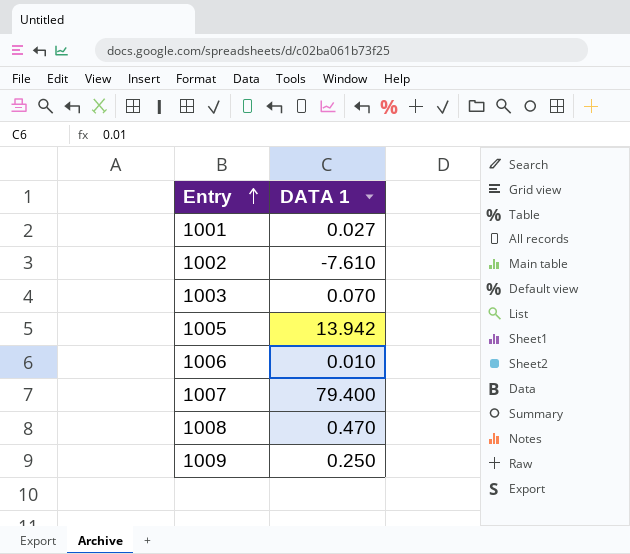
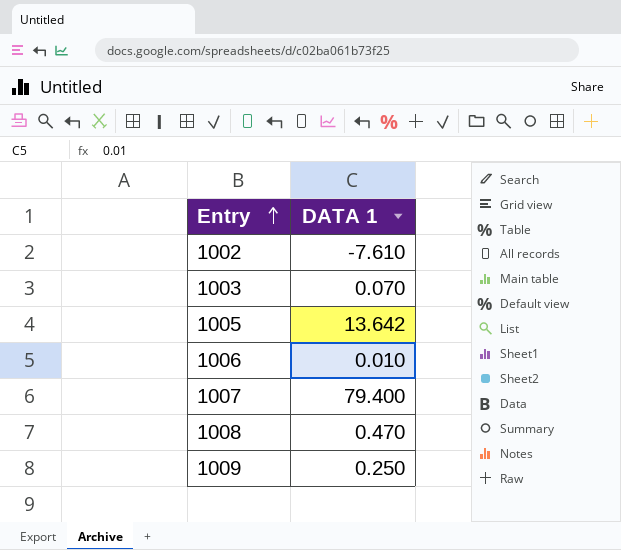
row 1001: 0.027 -> none
1005 | DATA 1: 13.942 -> 13.642

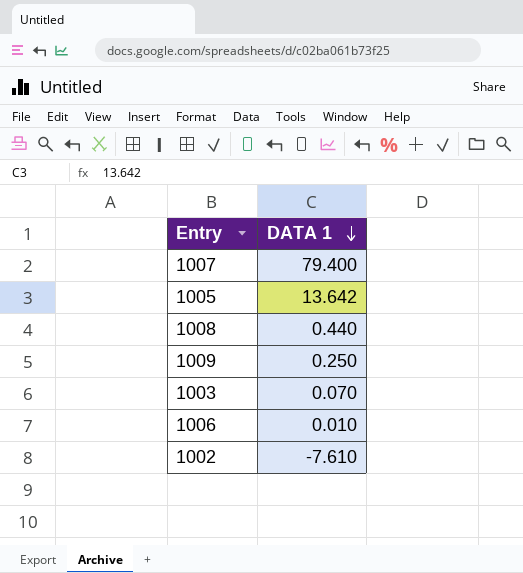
row order: Entry ascending -> DATA 1 descending
1008 | DATA 1: 0.470 -> 0.440

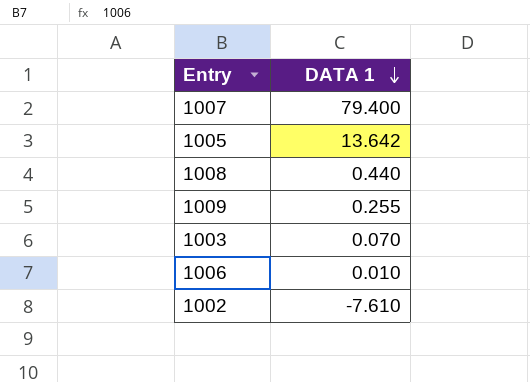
1009 | DATA 1: 0.250 -> 0.255

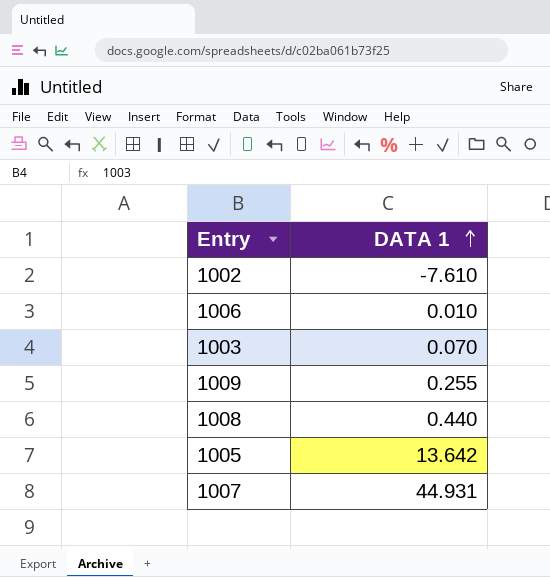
row order: DATA 1 descending -> DATA 1 ascending
1007 | DATA 1: 79.400 -> 44.931

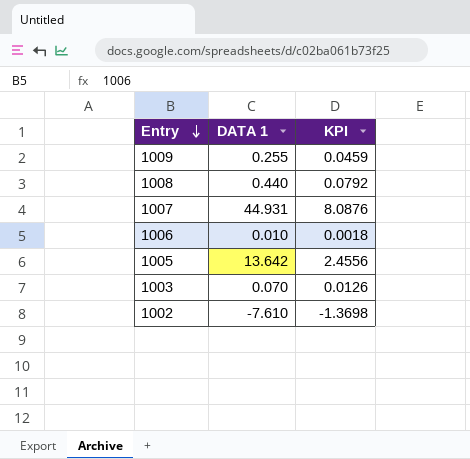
row order: DATA 1 ascending -> Entry descending
column KPI | formula: none -> [DATA 1] * 0.18

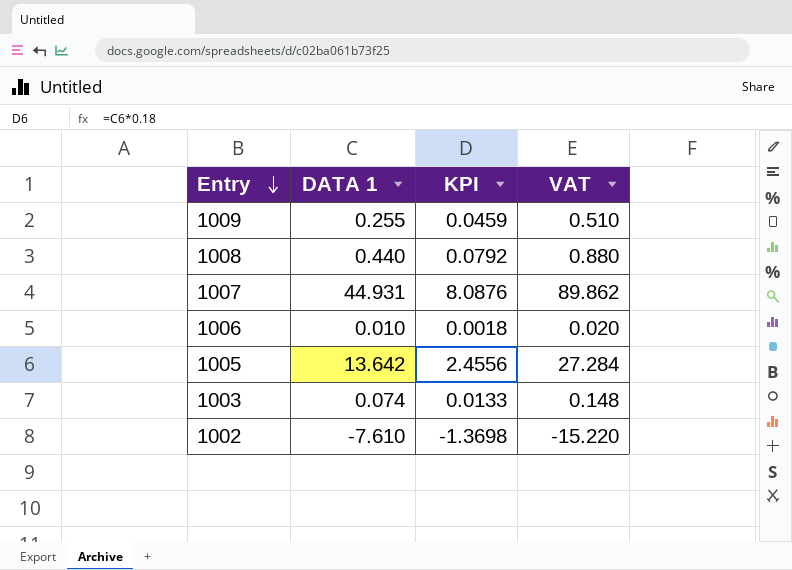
column VAT | formula: none -> [DATA 1] * 2
1003 | DATA 1: 0.070 -> 0.074
1003 | KPI: 0.0126 -> 0.0133

